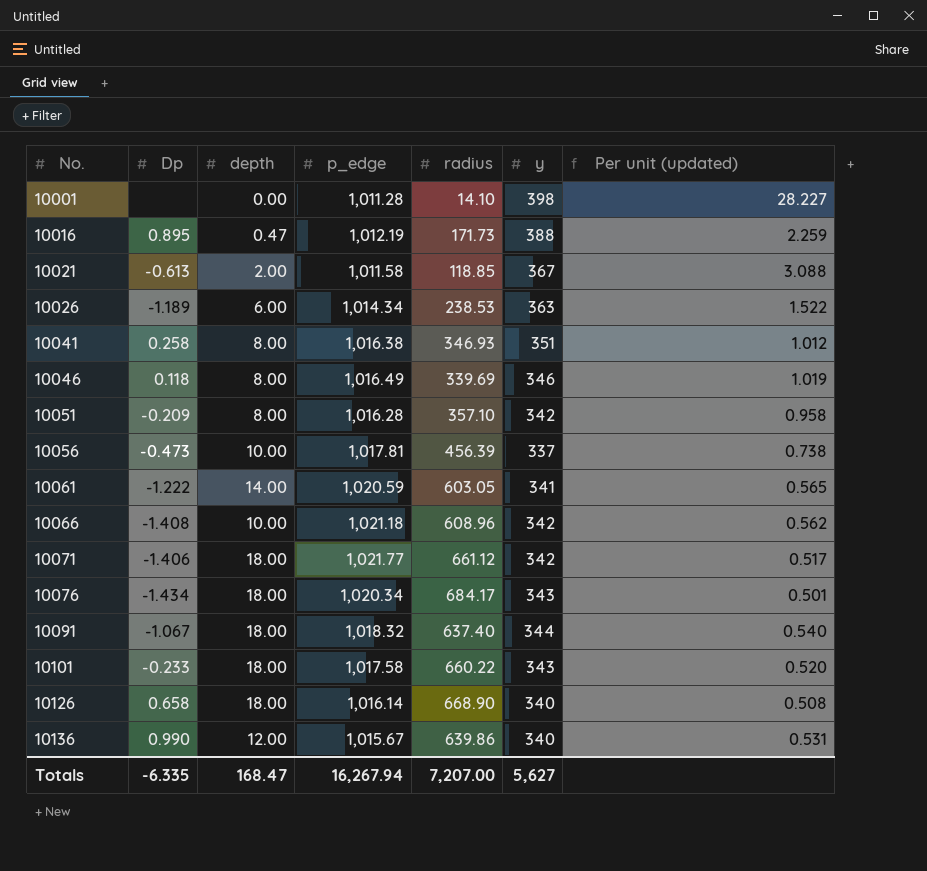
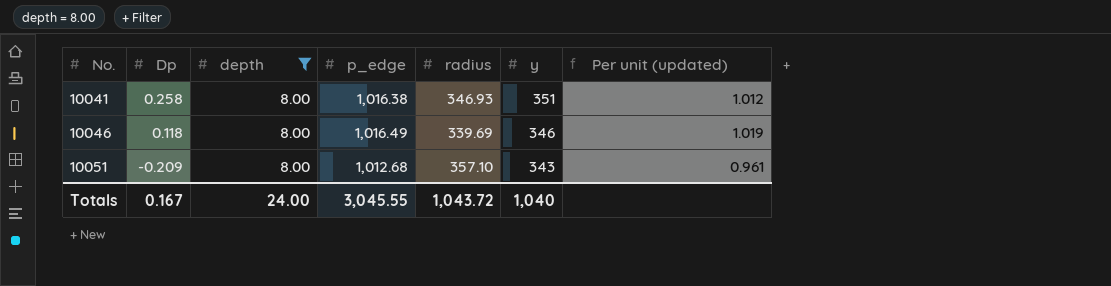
filter: none -> depth = 8.00
10051 | p_edge: 1,016.28 -> 1,012.68
10051 | y: 342 -> 343
10051 | Per unit (updated): 0.958 -> 0.961
Totals | Dp: -6.335 -> 0.167
Totals | depth: 168.47 -> 24.00
Totals | p_edge: 16,267.94 -> 3,045.55
Totals | radius: 7,207.00 -> 1,043.72
Totals | y: 5,627 -> 1,040

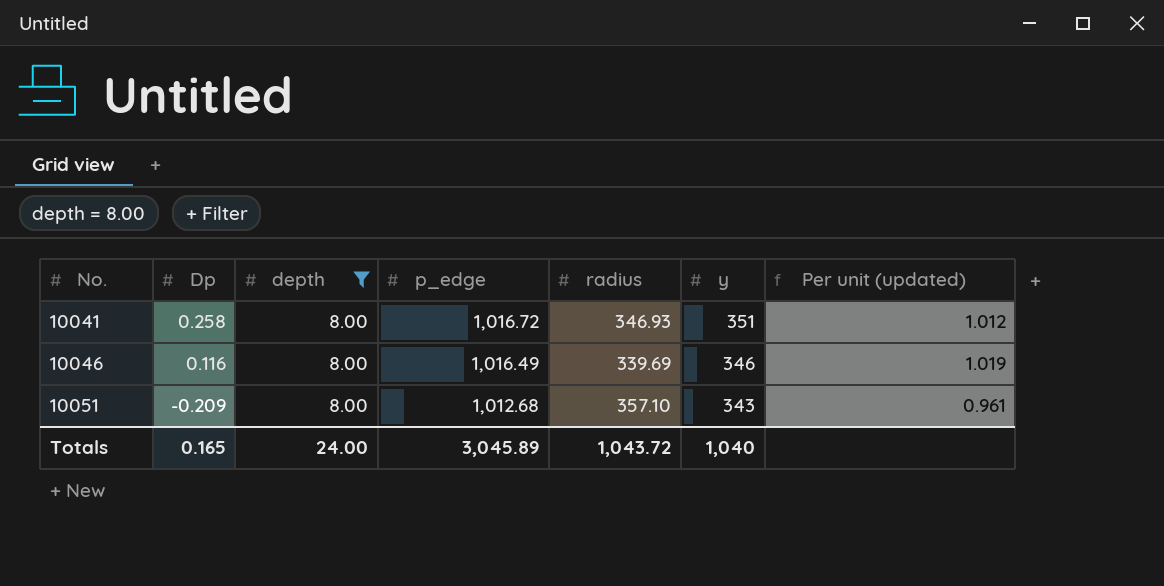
10041 | p_edge: 1,016.38 -> 1,016.72
10046 | Dp: 0.118 -> 0.116
Totals | Dp: 0.167 -> 0.165
Totals | p_edge: 3,045.55 -> 3,045.89

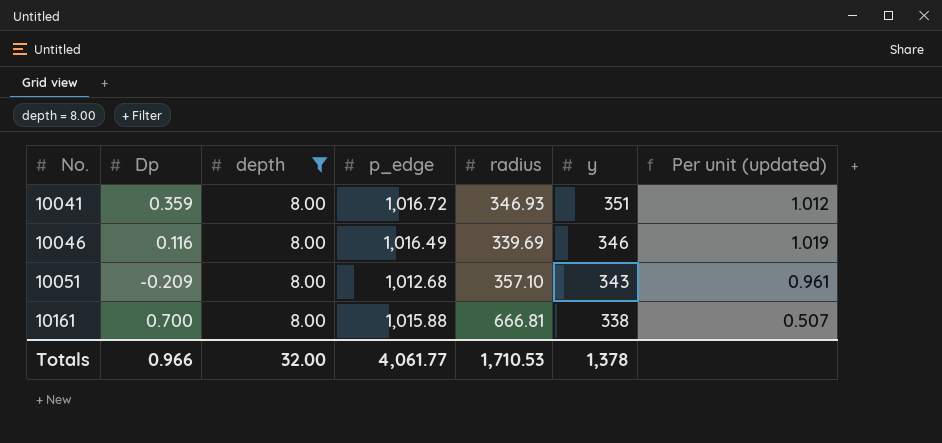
10041 | Dp: 0.258 -> 0.359
row 10161: none -> 0.700 | 8.00 | 1,015.88 | 666.81 | 338 | 0.507
Totals | Dp: 0.165 -> 0.966
Totals | depth: 24.00 -> 32.00
Totals | p_edge: 3,045.89 -> 4,061.77
Totals | radius: 1,043.72 -> 1,710.53
Totals | y: 1,040 -> 1,378

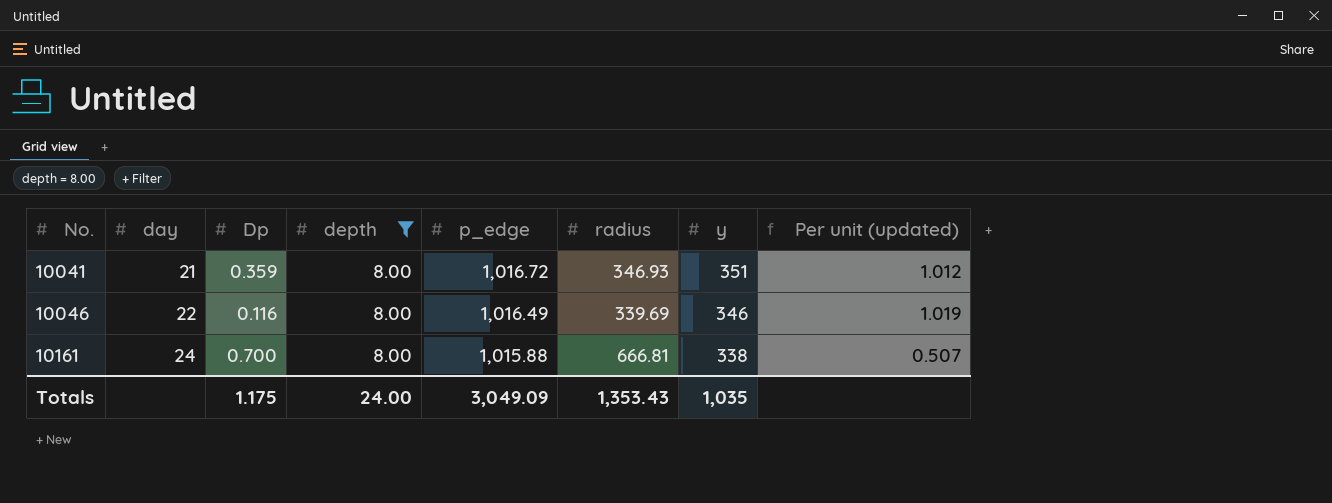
column day | position: none -> 2
row 10051: -0.209 | 8.00 | 1,012.68 | 357.10 | 343 | 0.961 -> none
Totals | Dp: 0.966 -> 1.175
Totals | depth: 32.00 -> 24.00
Totals | p_edge: 4,061.77 -> 3,049.09
Totals | radius: 1,710.53 -> 1,353.43
Totals | y: 1,378 -> 1,035

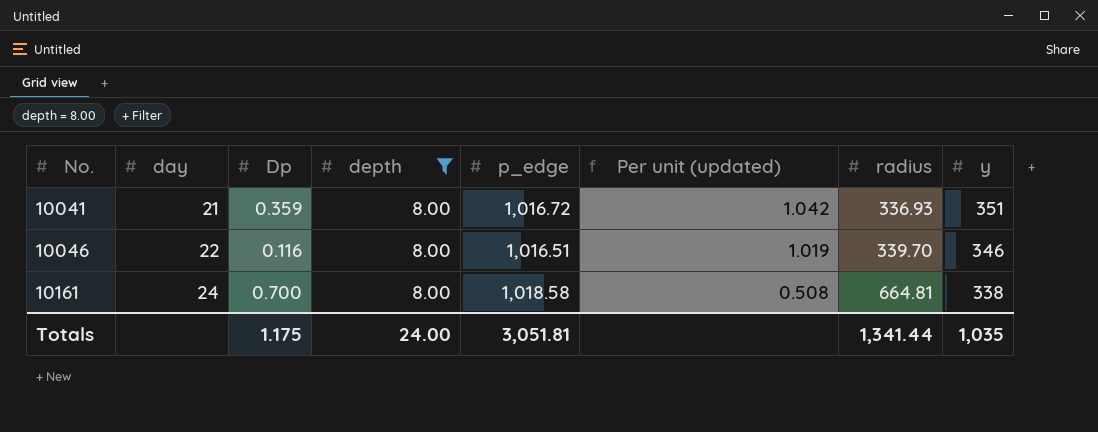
column Per unit (updated) | position: 8 -> 6
10041 | Per unit (updated): 1.012 -> 1.042
10041 | radius: 346.93 -> 336.93
10046 | p_edge: 1,016.49 -> 1,016.51
10046 | radius: 339.69 -> 339.70
10161 | p_edge: 1,015.88 -> 1,018.58
10161 | Per unit (updated): 0.507 -> 0.508
10161 | radius: 666.81 -> 664.81
Totals | p_edge: 3,049.09 -> 3,051.81
Totals | radius: 1,353.43 -> 1,341.44

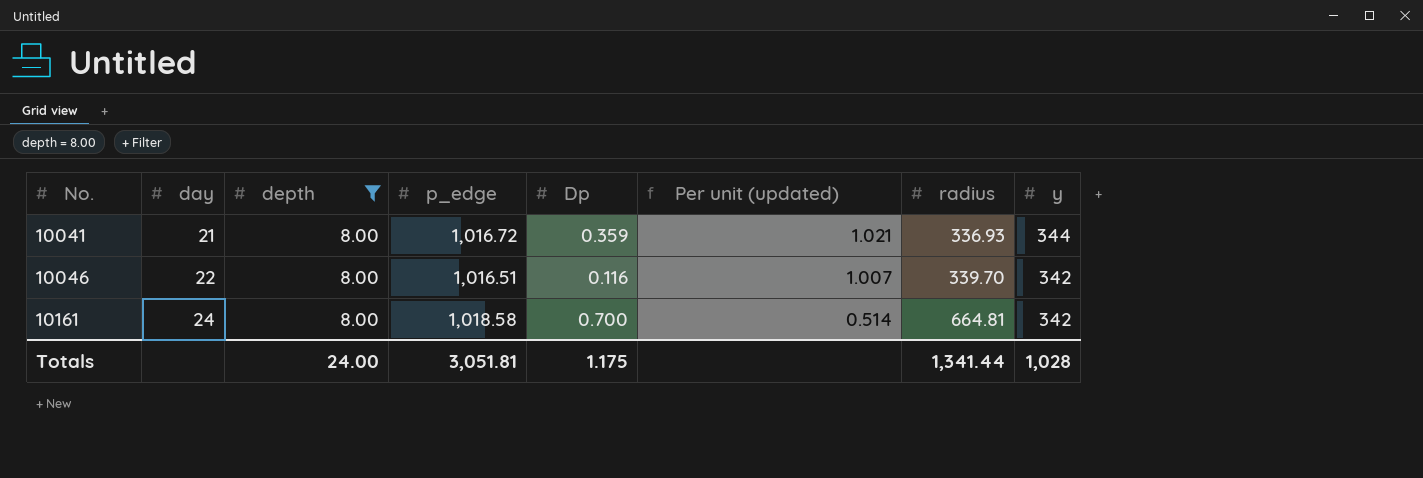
column Dp | position: 3 -> 5
10041 | Per unit (updated): 1.042 -> 1.021
10041 | y: 351 -> 344
10046 | Per unit (updated): 1.019 -> 1.007
10046 | y: 346 -> 342
10161 | Per unit (updated): 0.508 -> 0.514
10161 | y: 338 -> 342
Totals | y: 1,035 -> 1,028

